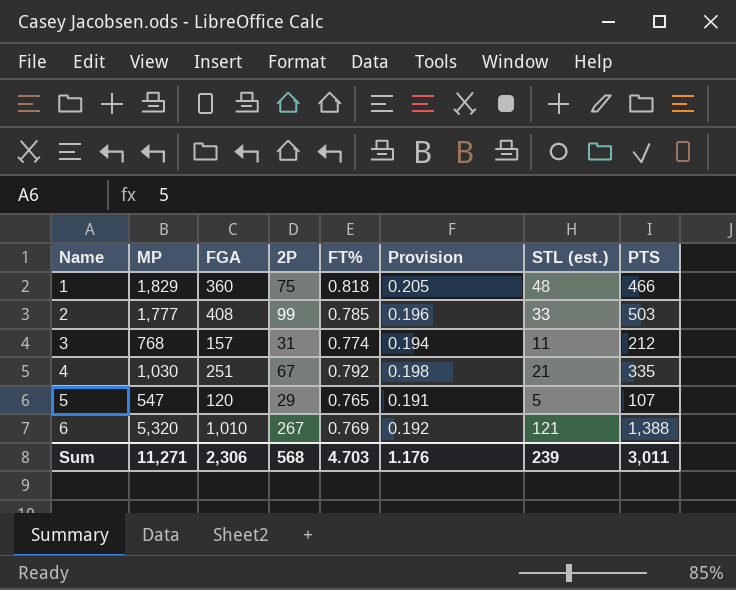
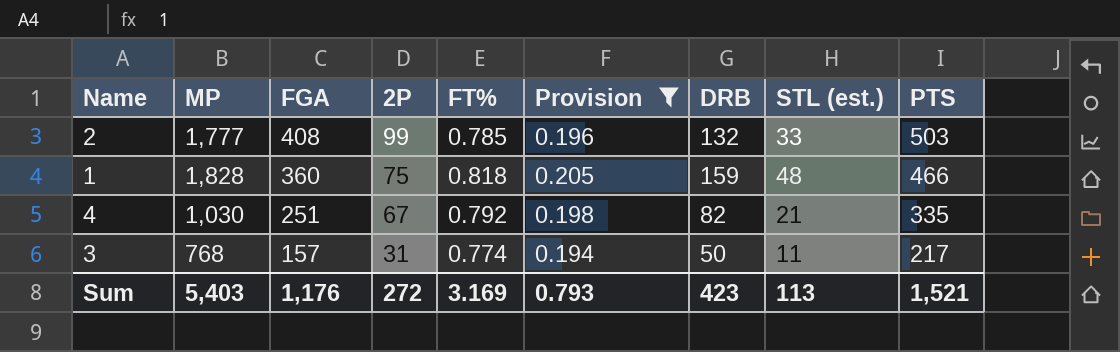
filter: none -> Provision >= 0.194
row order: Name ascending -> FGA descending
column DRB | position: none -> 7
1 | MP: 1,829 -> 1,828
3 | PTS: 212 -> 217
Sum | MP: 11,271 -> 5,403
Sum | FGA: 2,306 -> 1,176
Sum | 2P: 568 -> 272
Sum | FT%: 4.703 -> 3.169
Sum | Provision: 1.176 -> 0.793
Sum | STL (est.): 239 -> 113
Sum | PTS: 3,011 -> 1,521

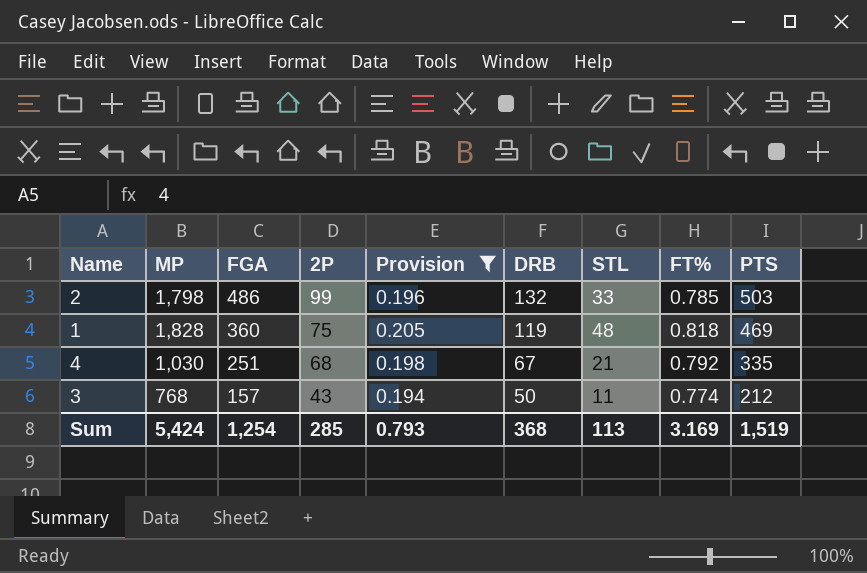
column name: STL (est.) -> STL
column FT% | position: 5 -> 8
2 | MP: 1,777 -> 1,798
2 | FGA: 408 -> 486
1 | DRB: 159 -> 119
1 | PTS: 466 -> 469
4 | 2P: 67 -> 68
4 | DRB: 82 -> 67
3 | 2P: 31 -> 43
3 | PTS: 217 -> 212
Sum | MP: 5,403 -> 5,424
Sum | FGA: 1,176 -> 1,254
Sum | 2P: 272 -> 285
Sum | DRB: 423 -> 368
Sum | PTS: 1,521 -> 1,519

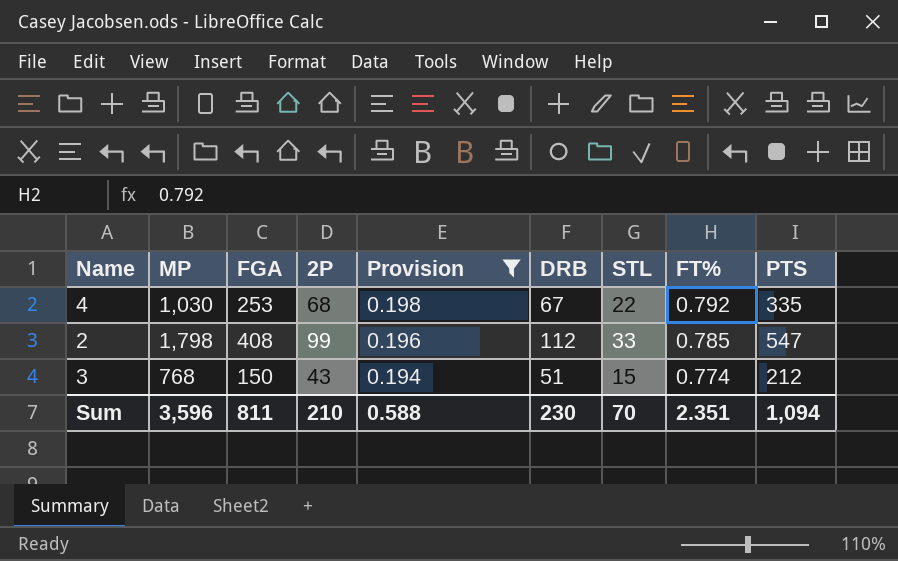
row order: FGA descending -> Provision descending
row 1: 1,828 | 360 | 75 | 0.205 | 119 | 48 | 0.818 | 469 -> none
4 | FGA: 251 -> 253
4 | STL: 21 -> 22
2 | FGA: 486 -> 408
2 | DRB: 132 -> 112
2 | PTS: 503 -> 547
3 | FGA: 157 -> 150
3 | DRB: 50 -> 51
3 | STL: 11 -> 15
Sum | MP: 5,424 -> 3,596
Sum | FGA: 1,254 -> 811
Sum | 2P: 285 -> 210
Sum | Provision: 0.793 -> 0.588
Sum | DRB: 368 -> 230
Sum | STL: 113 -> 70
Sum | FT%: 3.169 -> 2.351
Sum | PTS: 1,519 -> 1,094

